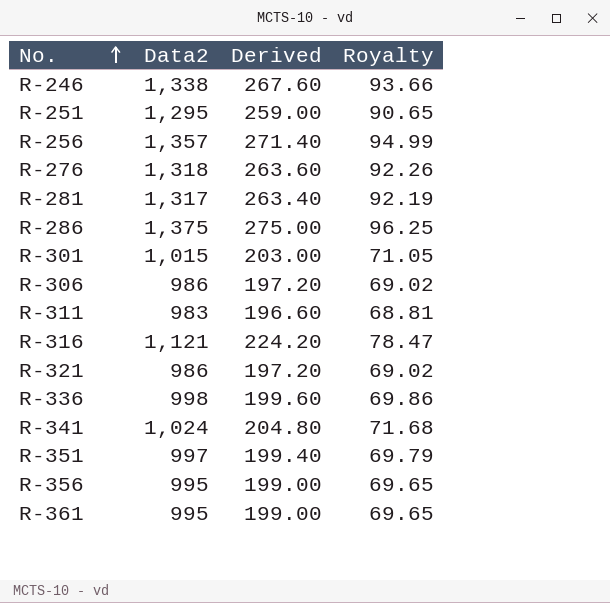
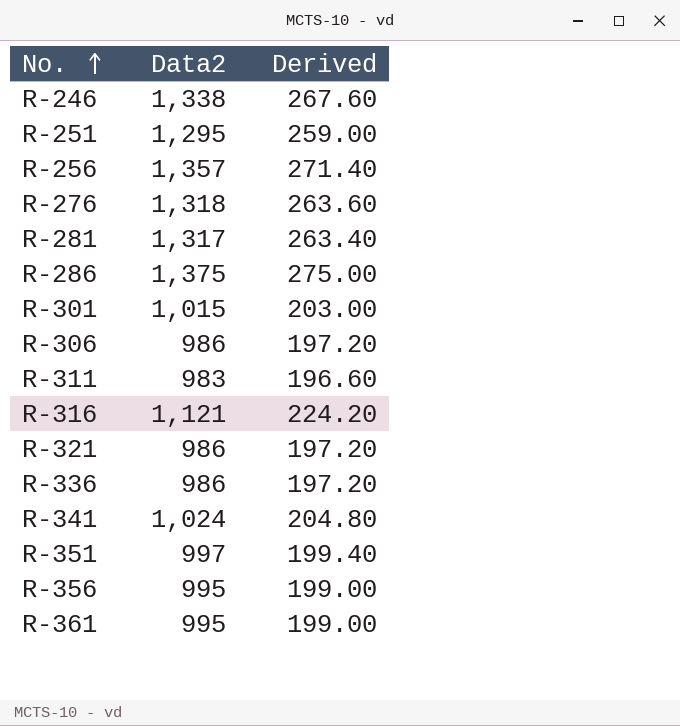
column Royalty | formula: [Data2] * 0.07 -> none
R-336 | Data2: 998 -> 986
R-336 | Derived: 199.60 -> 197.20

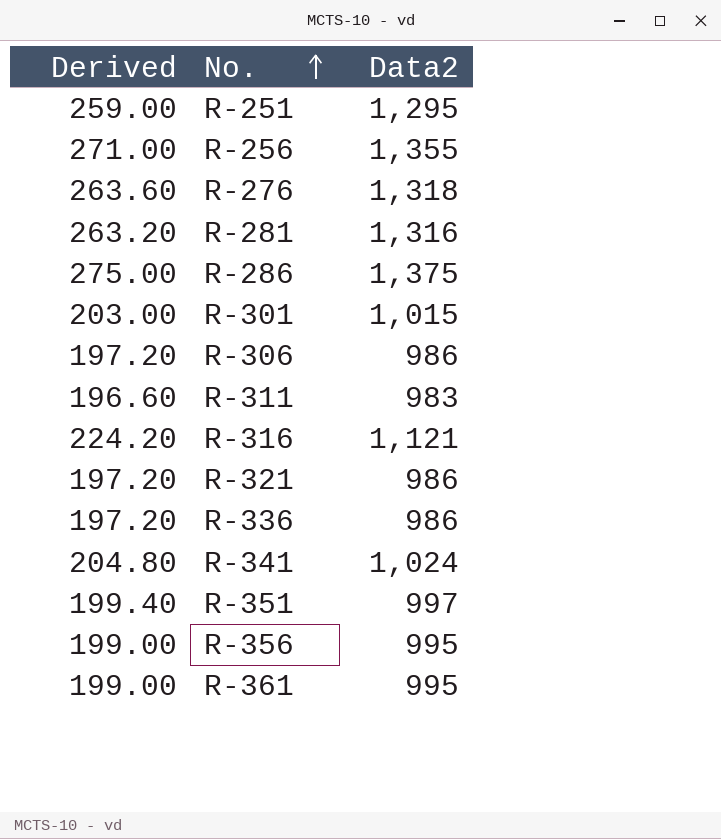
column Derived | position: 3 -> 1
row R-246: 1,338 | 267.60 -> none
R-256 | Derived: 271.40 -> 271.00
R-256 | Data2: 1,357 -> 1,355
R-281 | Derived: 263.40 -> 263.20
R-281 | Data2: 1,317 -> 1,316

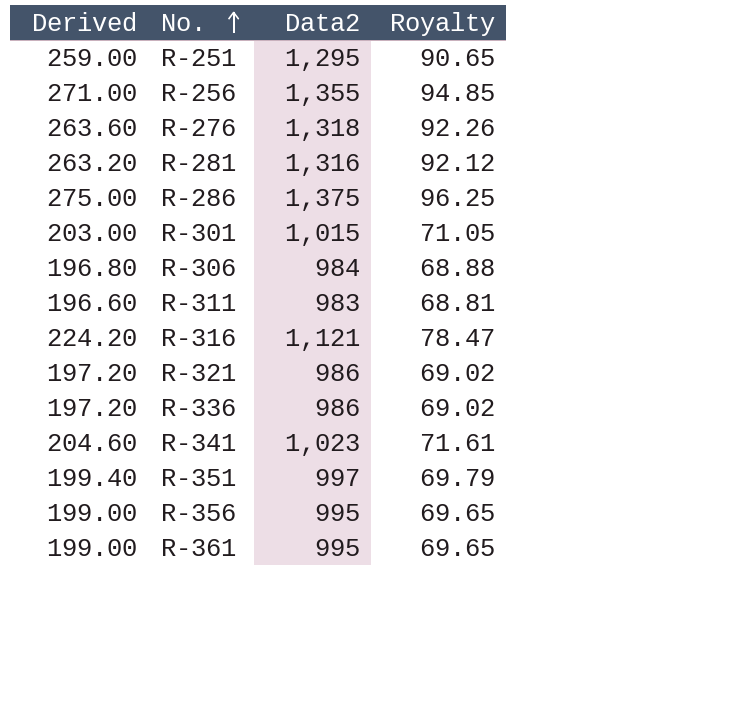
column Royalty | formula: none -> [Data2] * 0.07
R-306 | Derived: 197.20 -> 196.80
R-306 | Data2: 986 -> 984
R-341 | Derived: 204.80 -> 204.60
R-341 | Data2: 1,024 -> 1,023

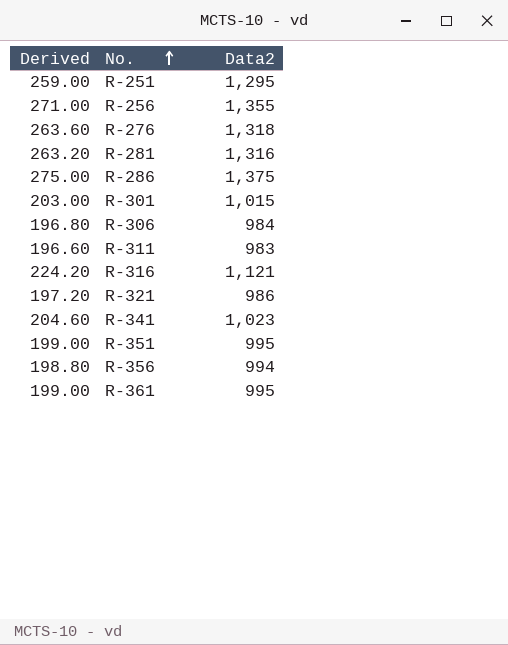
column Royalty | formula: [Data2] * 0.07 -> none
row R-336: 197.20 | 986 | 69.02 -> none
R-351 | Derived: 199.40 -> 199.00
R-351 | Data2: 997 -> 995
R-356 | Derived: 199.00 -> 198.80
R-356 | Data2: 995 -> 994

